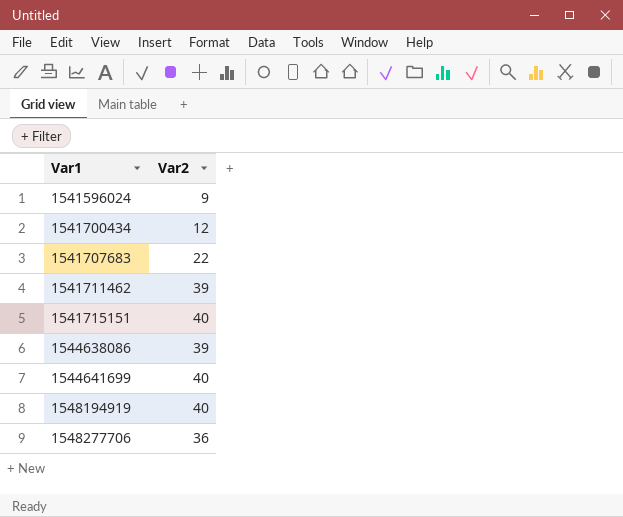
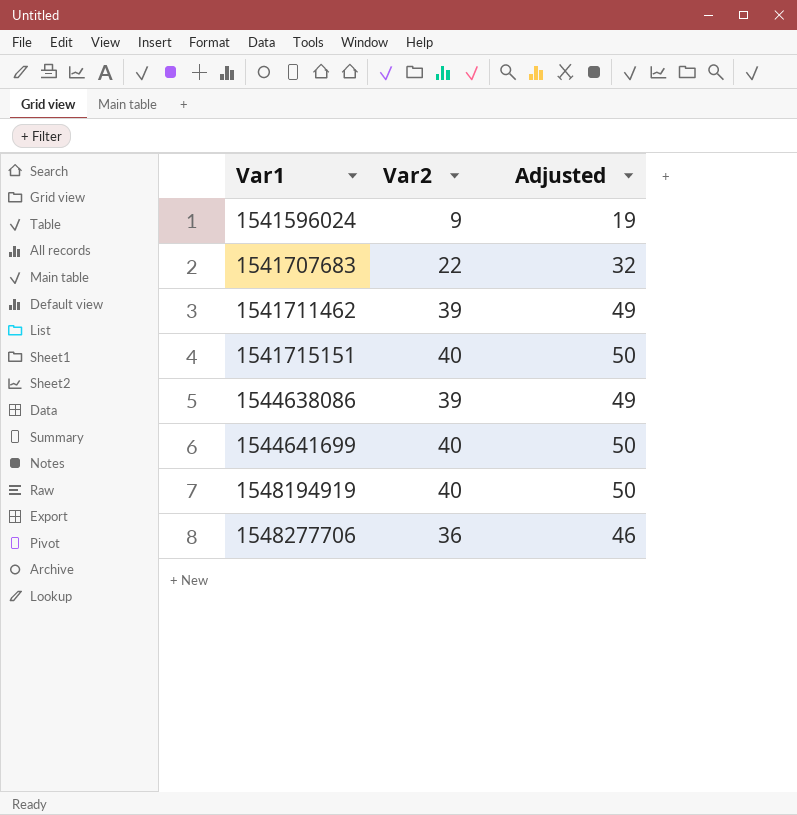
column Adjusted | formula: none -> [Var2] + 10
row 1541700434: 12 -> none

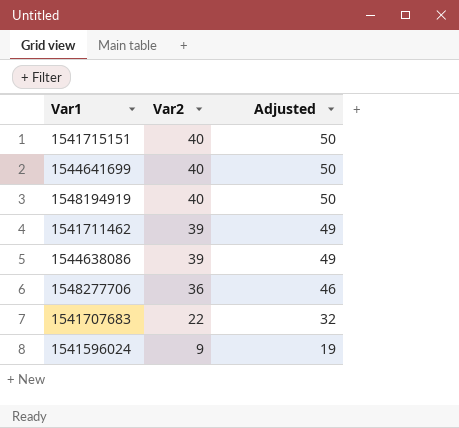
row order: Var1 ascending -> Var2 descending

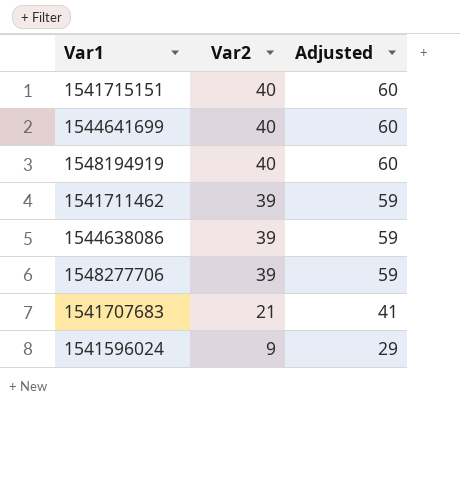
column Adjusted | formula: [Var2] + 10 -> [Var2] + 20
1548277706 | Var2: 36 -> 39
1541707683 | Var2: 22 -> 21

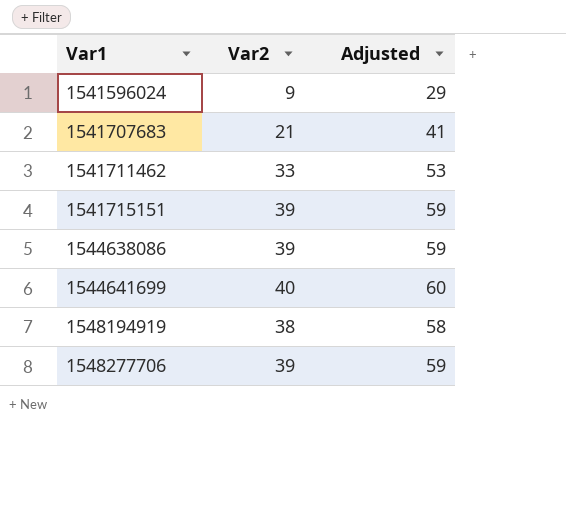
row order: Var2 descending -> Var1 ascending
1541711462 | Var2: 39 -> 33
1541711462 | Adjusted: 59 -> 53
1541715151 | Var2: 40 -> 39
1541715151 | Adjusted: 60 -> 59
1548194919 | Var2: 40 -> 38
1548194919 | Adjusted: 60 -> 58

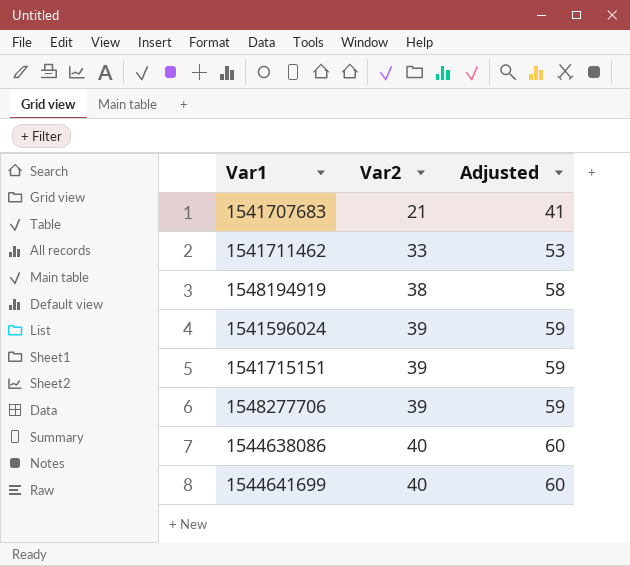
row order: Var1 ascending -> Var2 ascending
1541596024 | Var2: 9 -> 39
1541596024 | Adjusted: 29 -> 59
1544638086 | Var2: 39 -> 40
1544638086 | Adjusted: 59 -> 60

